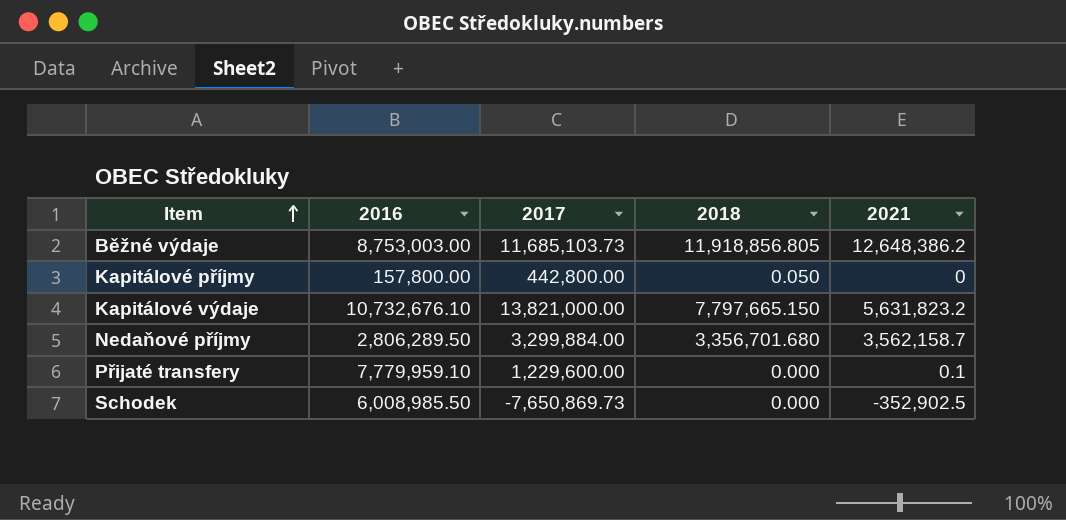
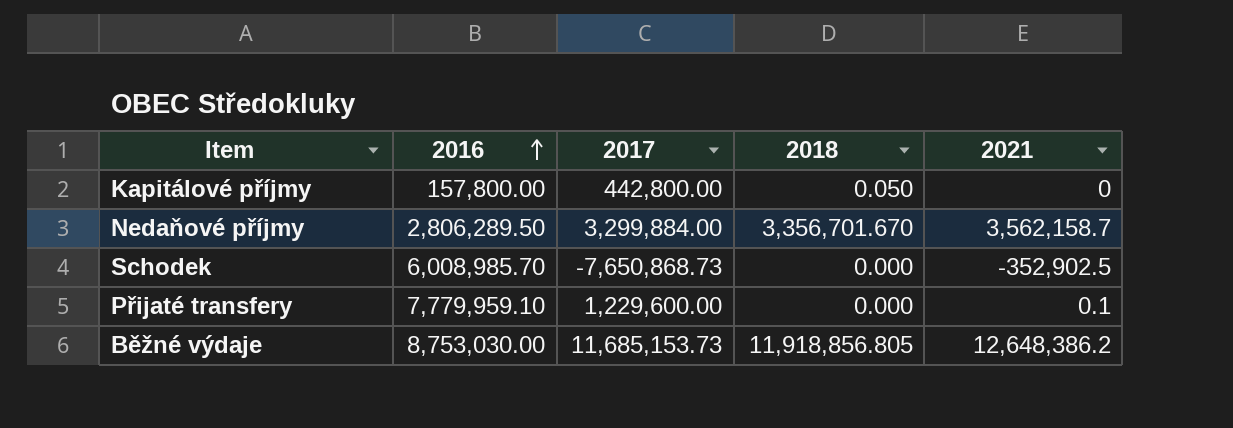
row order: Item ascending -> 2016 ascending
row Kapitálové výdaje: 10,732,676.10 | 13,821,000.00 | 7,797,665.150 | 5,631,823.2 -> none
Nedaňové příjmy | 2018: 3,356,701.680 -> 3,356,701.670
Schodek | 2016: 6,008,985.50 -> 6,008,985.70
Schodek | 2017: -7,650,869.73 -> -7,650,868.73
Běžné výdaje | 2016: 8,753,003.00 -> 8,753,030.00
Běžné výdaje | 2017: 11,685,103.73 -> 11,685,153.73

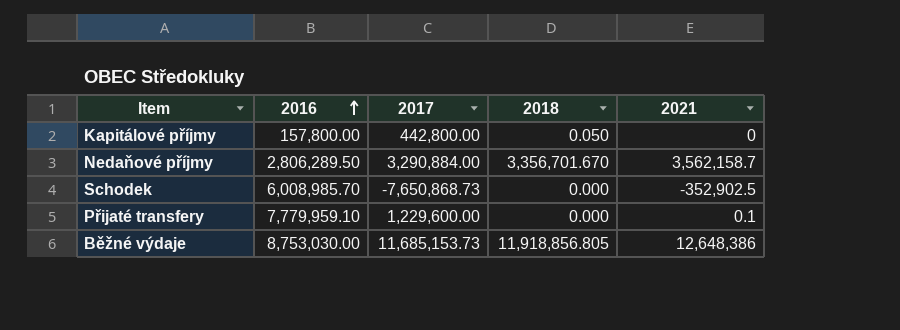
Nedaňové příjmy | 2017: 3,299,884.00 -> 3,290,884.00
Běžné výdaje | 2021: 12,648,386.2 -> 12,648,386

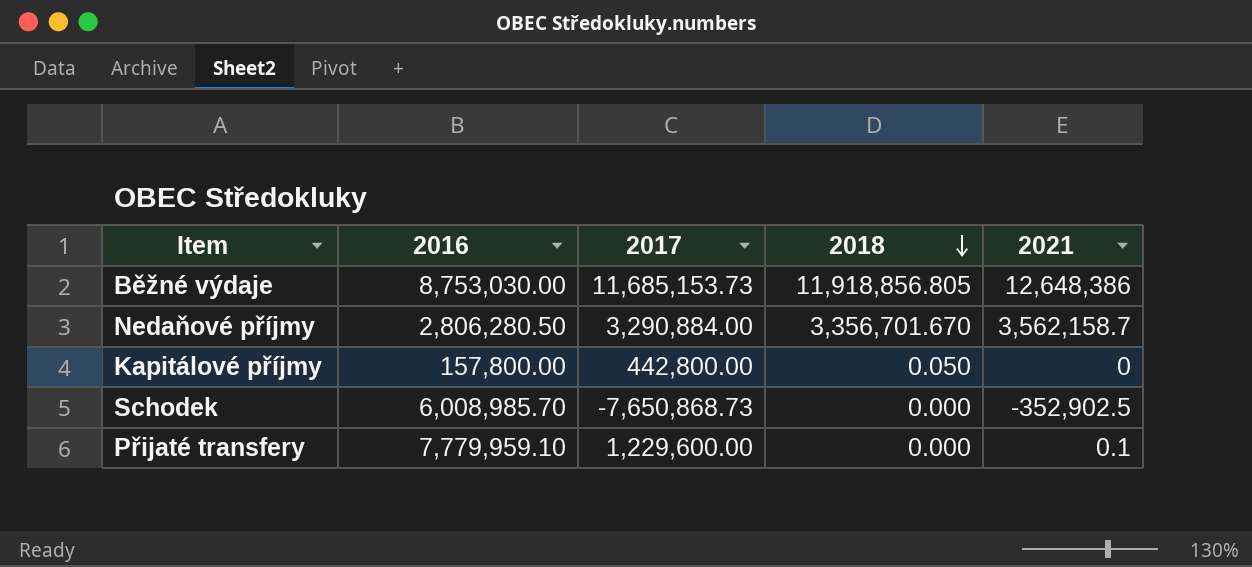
row order: 2016 ascending -> 2018 descending
Nedaňové příjmy | 2016: 2,806,289.50 -> 2,806,280.50

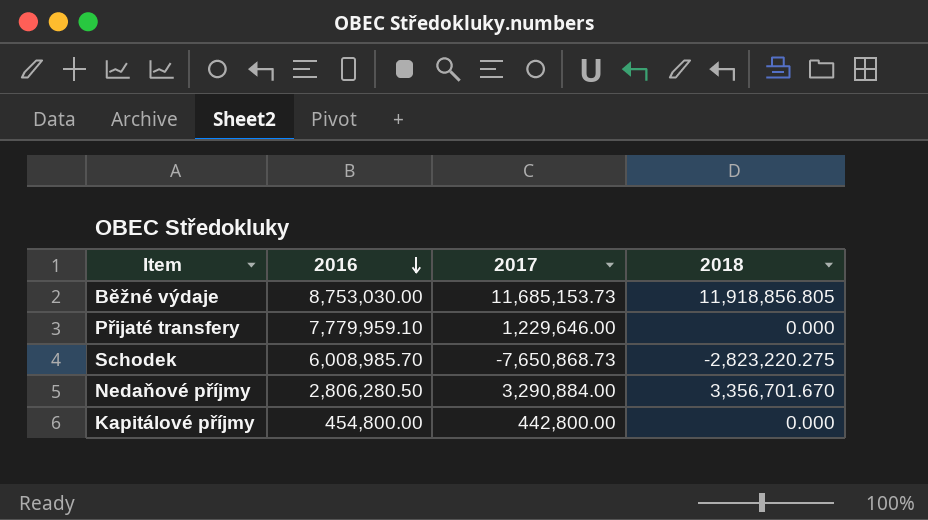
row order: 2018 descending -> 2016 descending
column 2021 | position: 5 -> none
Přijaté transfery | 2017: 1,229,600.00 -> 1,229,646.00
Schodek | 2018: 0.000 -> -2,823,220.275
Kapitálové příjmy | 2016: 157,800.00 -> 454,800.00
Kapitálové příjmy | 2018: 0.050 -> 0.000

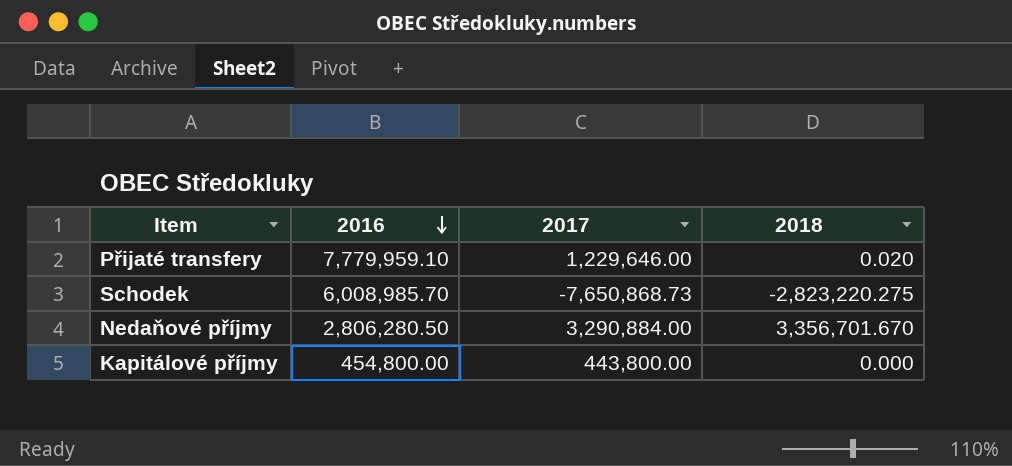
row Běžné výdaje: 8,753,030.00 | 11,685,153.73 | 11,918,856.805 -> none
Přijaté transfery | 2018: 0.000 -> 0.020
Kapitálové příjmy | 2017: 442,800.00 -> 443,800.00

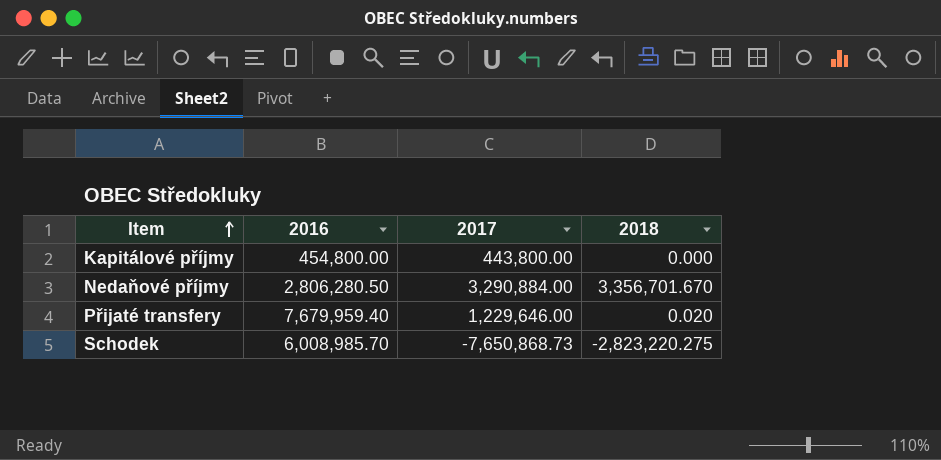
row order: 2016 descending -> Item ascending
Přijaté transfery | 2016: 7,779,959.10 -> 7,679,959.40

